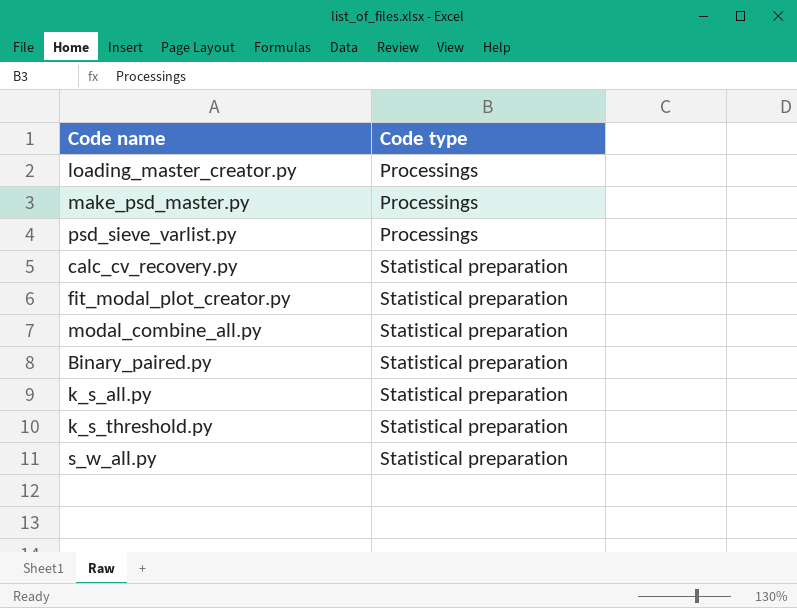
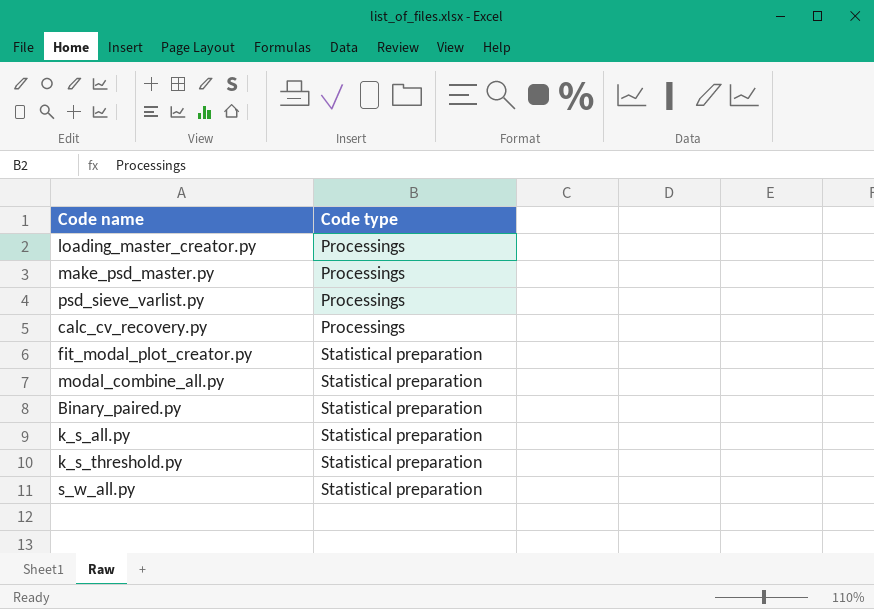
calc_cv_recovery.py | Code type: Statistical preparation -> Processings

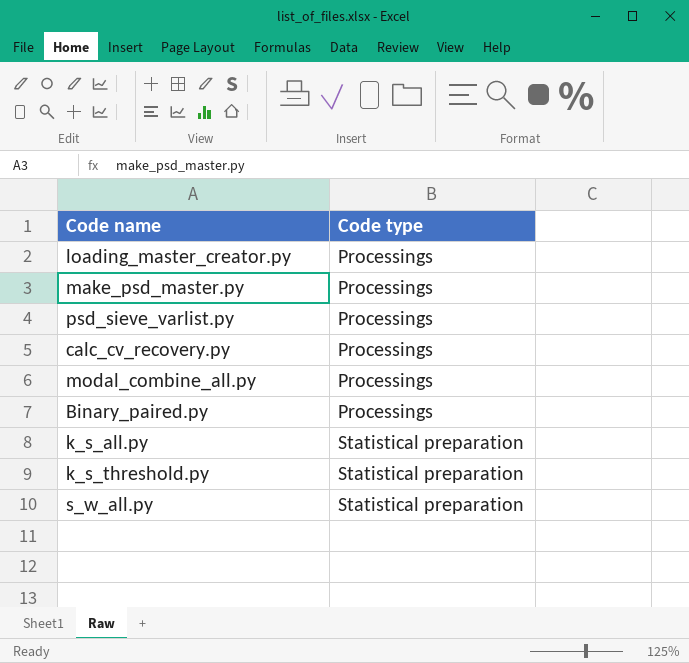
row fit_modal_plot_creator.py: Statistical preparation -> none
modal_combine_all.py | Code type: Statistical preparation -> Processings
Binary_paired.py | Code type: Statistical preparation -> Processings

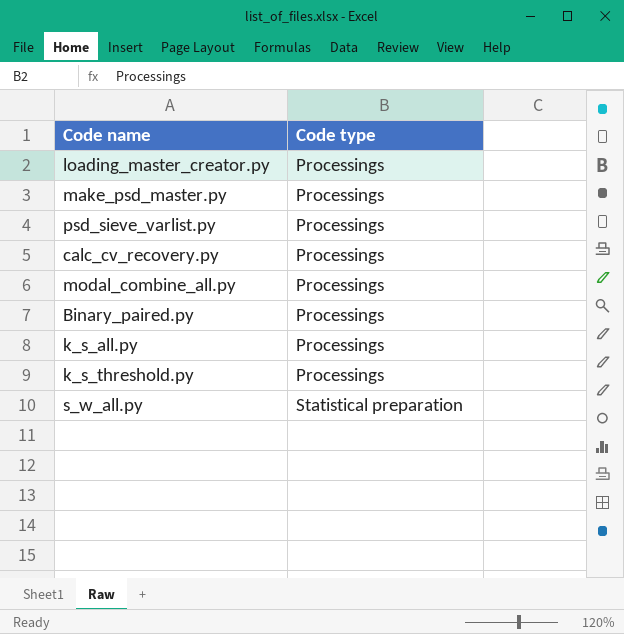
k_s_all.py | Code type: Statistical preparation -> Processings
k_s_threshold.py | Code type: Statistical preparation -> Processings

